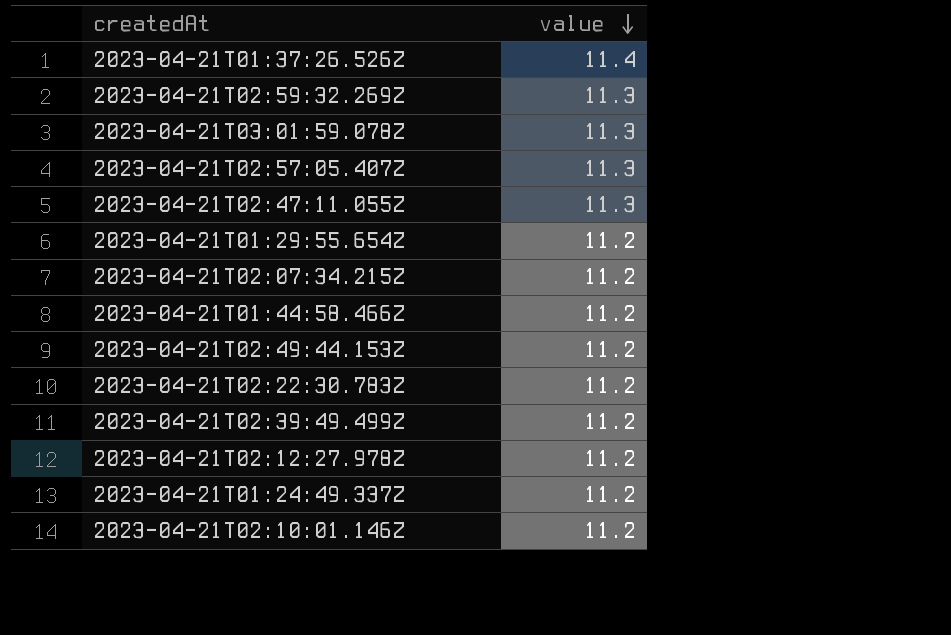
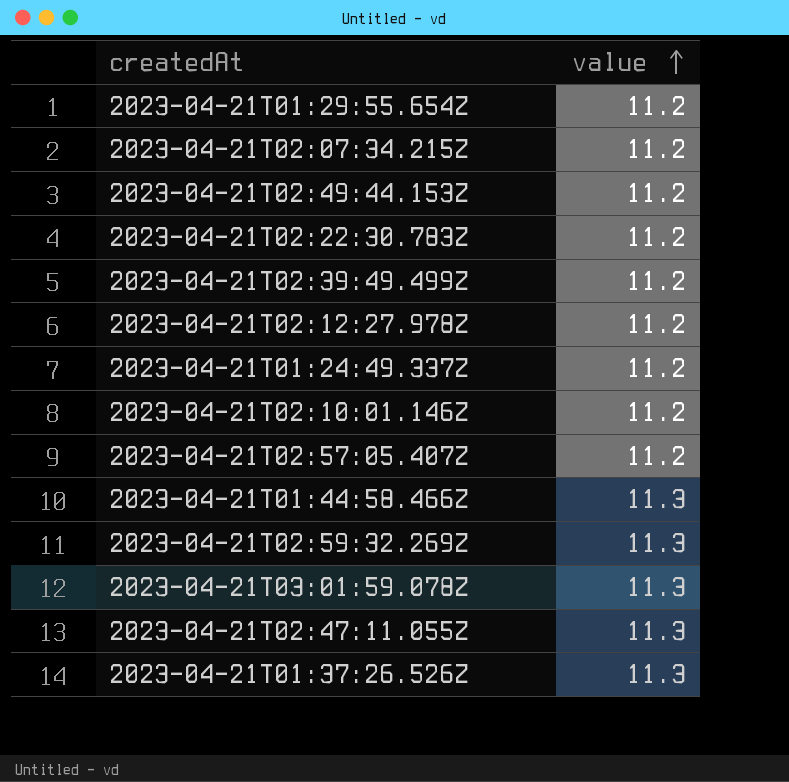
row order: value descending -> value ascending
2023-04-21T02:57:05.407Z | value: 11.3 -> 11.2
2023-04-21T01:44:58.466Z | value: 11.2 -> 11.3
2023-04-21T01:37:26.526Z | value: 11.4 -> 11.3

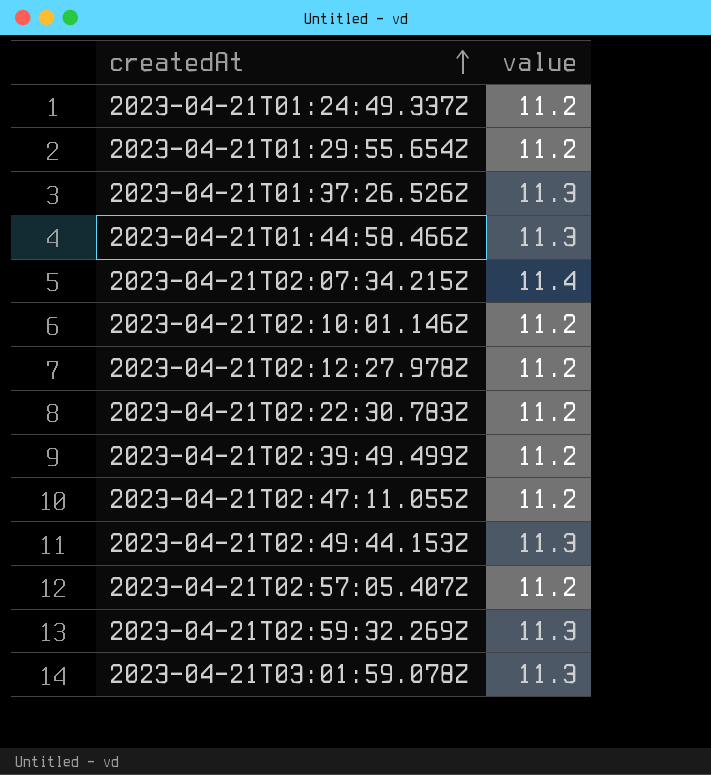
row order: value ascending -> createdAt ascending
2023-04-21T02:07:34.215Z | value: 11.2 -> 11.4
2023-04-21T02:47:11.055Z | value: 11.3 -> 11.2
2023-04-21T02:49:44.153Z | value: 11.2 -> 11.3

